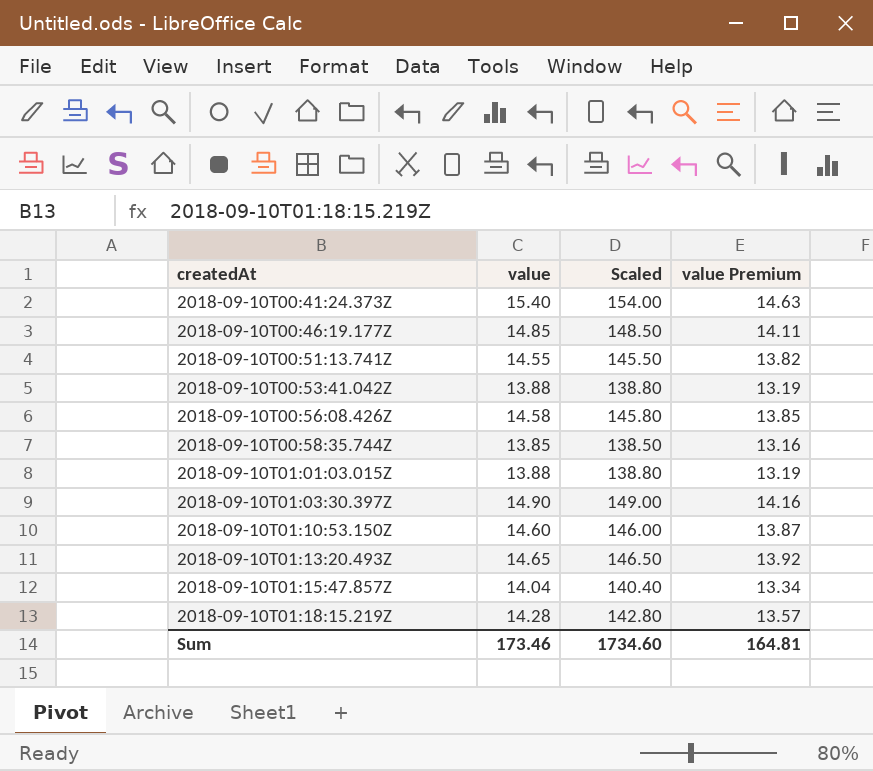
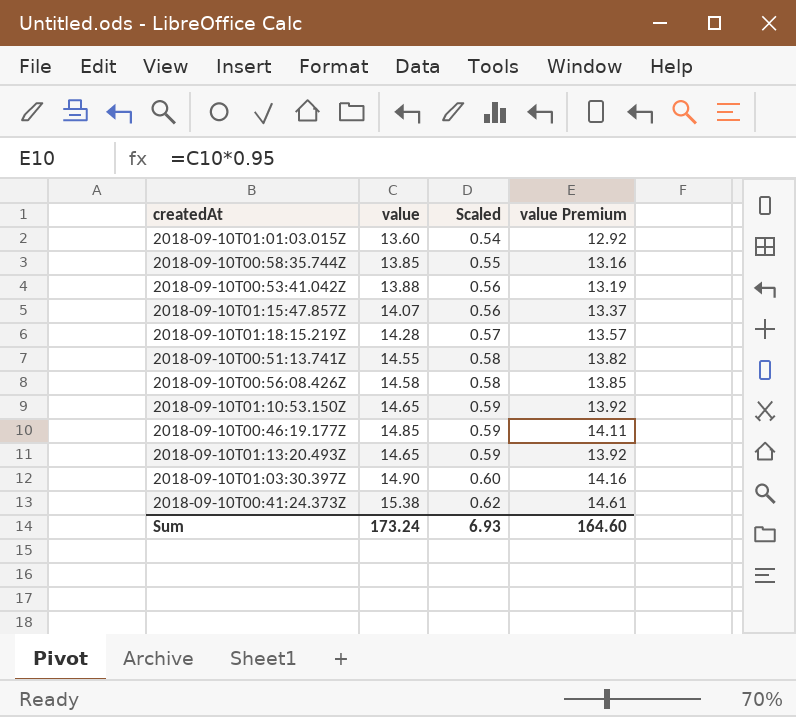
row order: createdAt ascending -> Scaled ascending
column Scaled | formula: [value] * 10 -> [value] * 0.04
2018-09-10T01:01:03.015Z | value: 13.88 -> 13.60
2018-09-10T01:01:03.015Z | value Premium: 13.19 -> 12.92
2018-09-10T01:15:47.857Z | value: 14.04 -> 14.07
2018-09-10T01:15:47.857Z | value Premium: 13.34 -> 13.37
2018-09-10T01:10:53.150Z | value: 14.60 -> 14.65
2018-09-10T01:10:53.150Z | value Premium: 13.87 -> 13.92
2018-09-10T00:41:24.373Z | value: 15.40 -> 15.38
2018-09-10T00:41:24.373Z | value Premium: 14.63 -> 14.61
Sum | value: 173.46 -> 173.24
Sum | Scaled: 1734.60 -> 6.93
Sum | value Premium: 164.81 -> 164.60

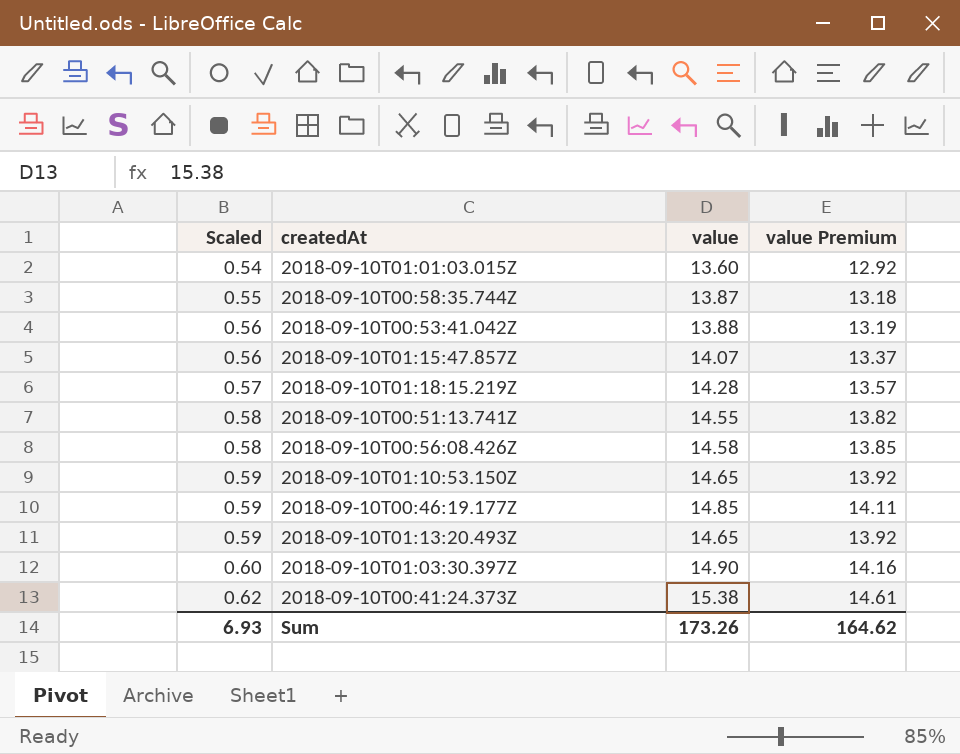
column Scaled | position: 3 -> 1
2018-09-10T00:58:35.744Z | value: 13.85 -> 13.87
2018-09-10T00:58:35.744Z | value Premium: 13.16 -> 13.18
Sum | value: 173.24 -> 173.26
Sum | value Premium: 164.60 -> 164.62

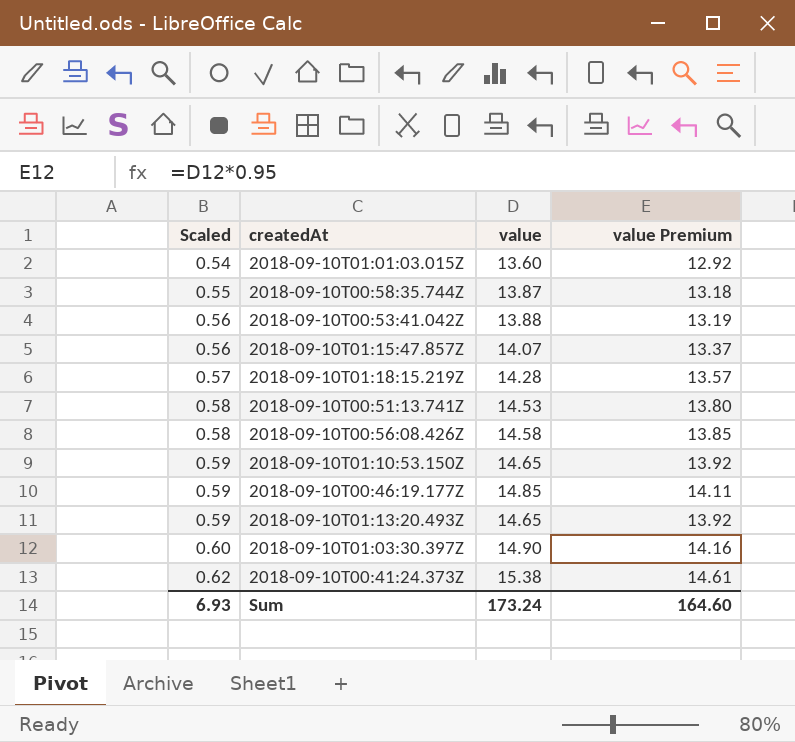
2018-09-10T00:51:13.741Z | value: 14.55 -> 14.53
2018-09-10T00:51:13.741Z | value Premium: 13.82 -> 13.80
Sum | value: 173.26 -> 173.24
Sum | value Premium: 164.62 -> 164.60

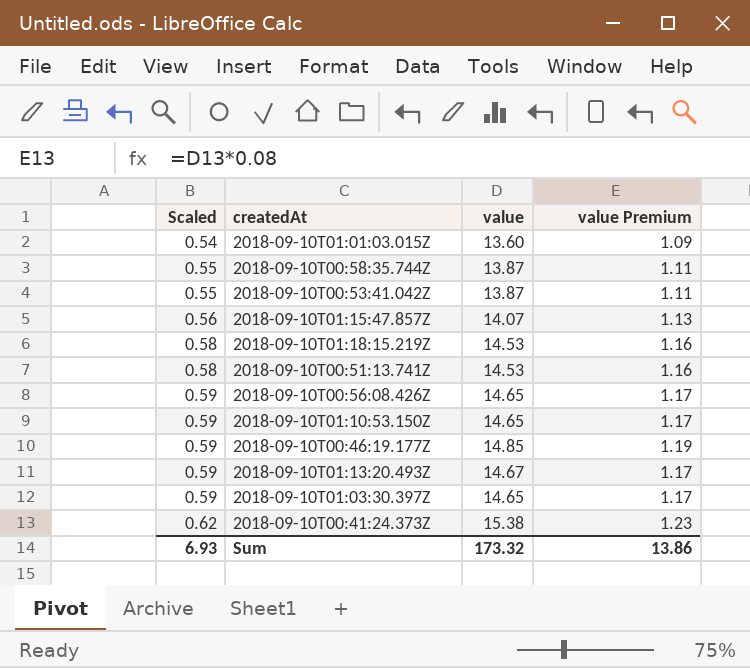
column value Premium | formula: [value] * 0.95 -> [value] * 0.08
2018-09-10T00:53:41.042Z | Scaled: 0.56 -> 0.55
2018-09-10T00:53:41.042Z | value: 13.88 -> 13.87
2018-09-10T01:18:15.219Z | Scaled: 0.57 -> 0.58
2018-09-10T01:18:15.219Z | value: 14.28 -> 14.53
2018-09-10T00:56:08.426Z | Scaled: 0.58 -> 0.59
2018-09-10T00:56:08.426Z | value: 14.58 -> 14.65
2018-09-10T01:13:20.493Z | value: 14.65 -> 14.67
2018-09-10T01:03:30.397Z | Scaled: 0.60 -> 0.59
2018-09-10T01:03:30.397Z | value: 14.90 -> 14.65
Sum | value: 173.24 -> 173.32
Sum | value Premium: 164.60 -> 13.86

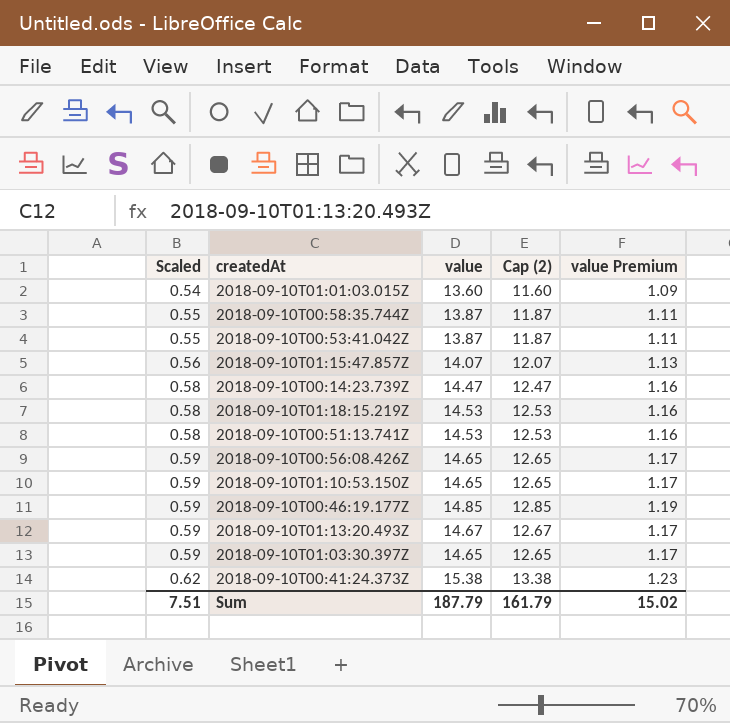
column Cap (2) | formula: none -> [value] - 2
row 2018-09-10T00:14:23.739Z: none -> 0.58 | 14.47 | 12.47 | 1.16
Sum | Scaled: 6.93 -> 7.51
Sum | value: 173.32 -> 187.79
Sum | value Premium: 13.86 -> 15.02

